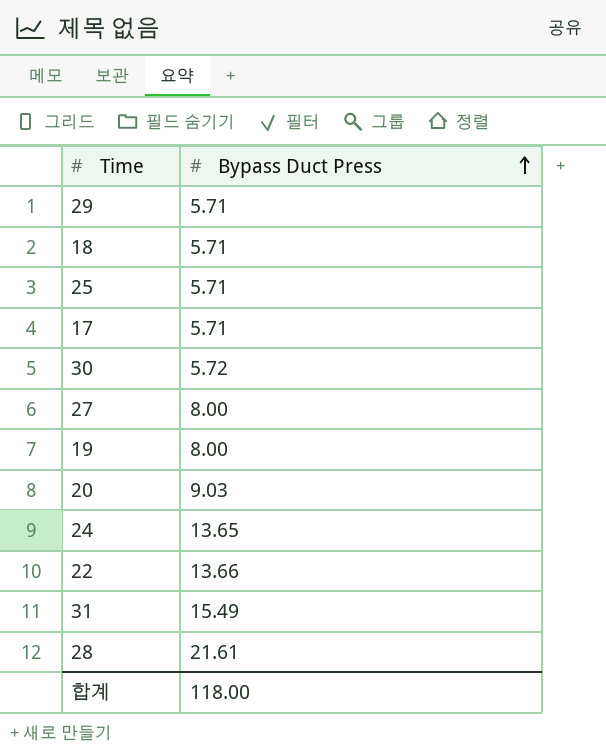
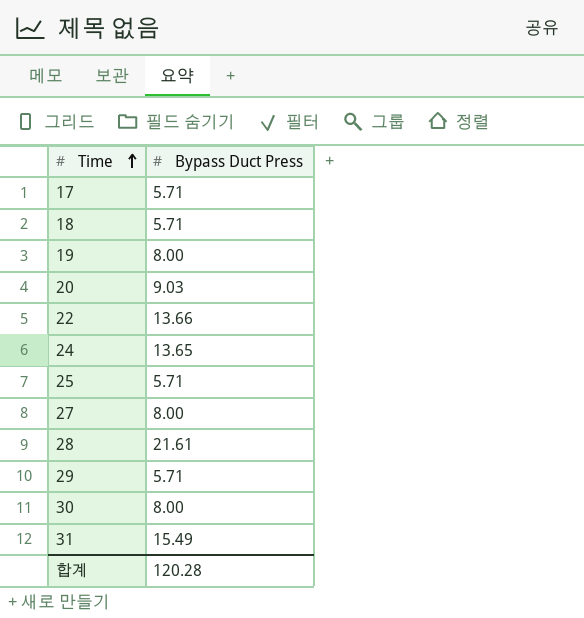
row order: Bypass Duct Press ascending -> Time ascending
30 | Bypass Duct Press: 5.72 -> 8.00
합계 | Bypass Duct Press: 118.00 -> 120.28

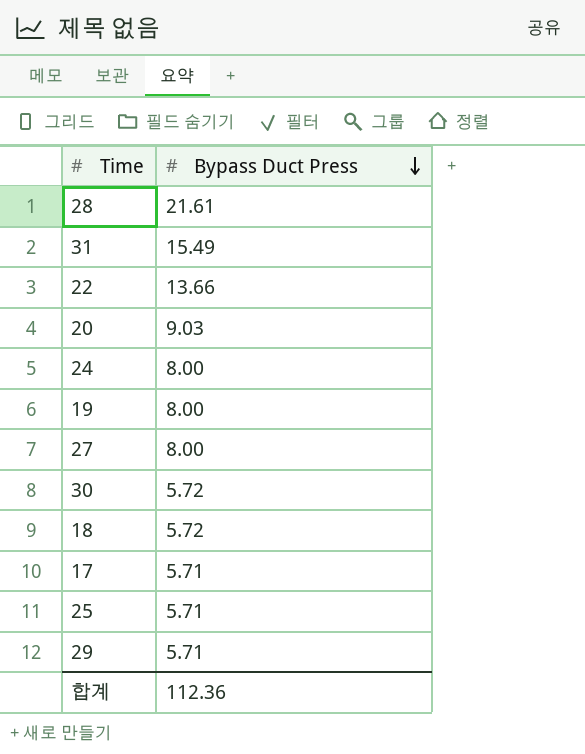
row order: Time ascending -> Bypass Duct Press descending
24 | Bypass Duct Press: 13.65 -> 8.00
30 | Bypass Duct Press: 8.00 -> 5.72
18 | Bypass Duct Press: 5.71 -> 5.72
합계 | Bypass Duct Press: 120.28 -> 112.36

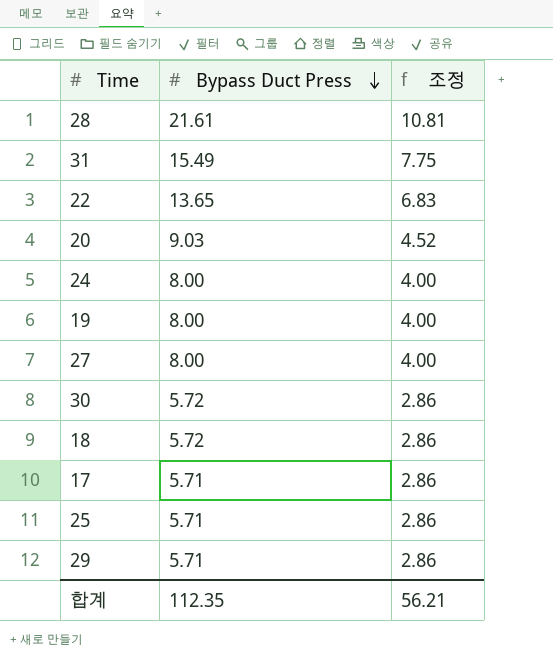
column 조정 | formula: none -> [Bypass Duct Press] * 0.5
22 | Bypass Duct Press: 13.66 -> 13.65
합계 | Bypass Duct Press: 112.36 -> 112.35

